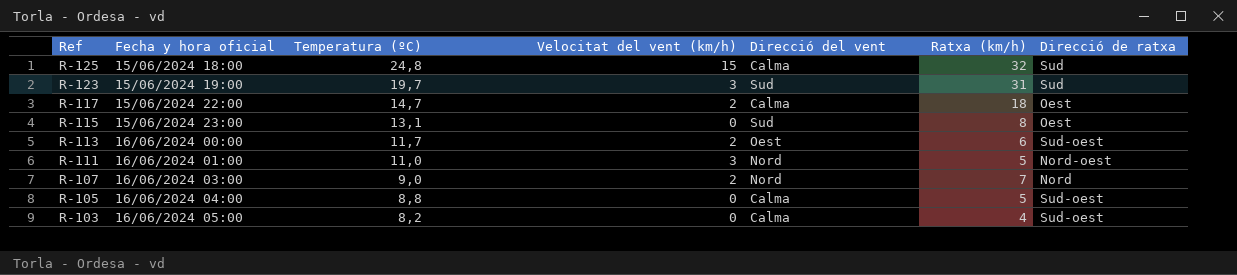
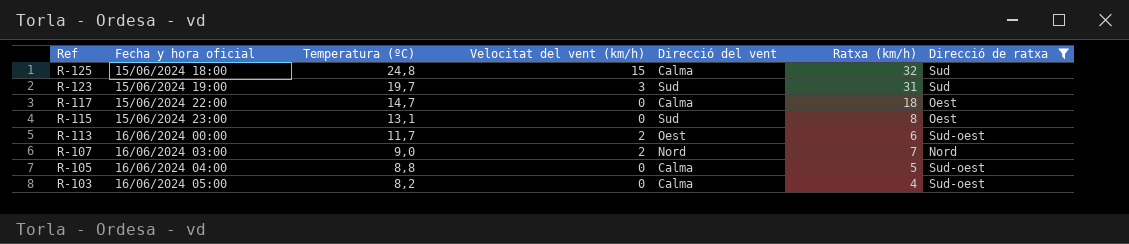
filter: none -> Direcció de ratxa != Nord-oest
R-117 | Velocitat del vent (km/h): 2 -> 0

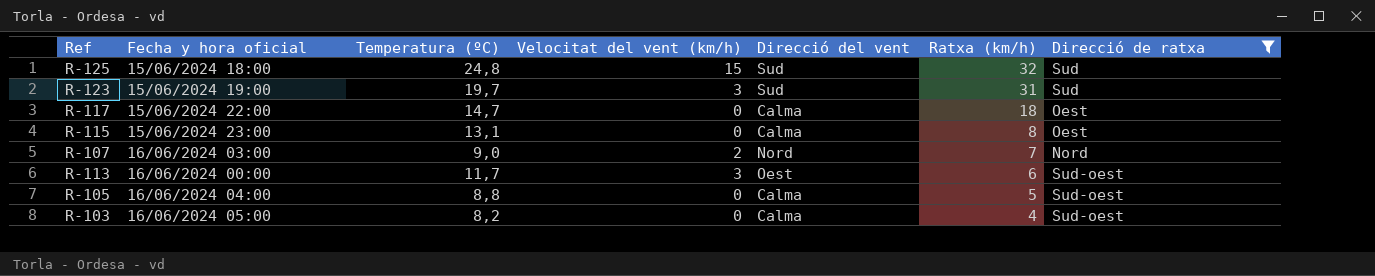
row order: Ref descending -> Ratxa (km/h) descending
R-125 | Direcció del vent: Calma -> Sud
R-115 | Direcció del vent: Sud -> Calma
R-113 | Velocitat del vent (km/h): 2 -> 3

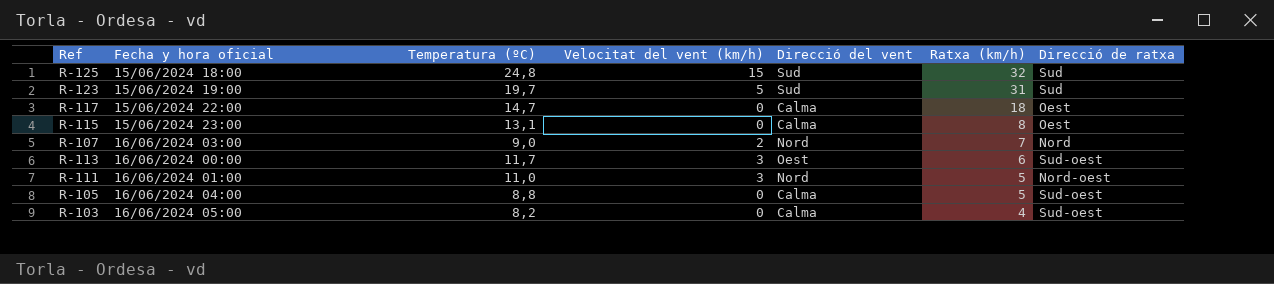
filter: Direcció de ratxa != Nord-oest -> none
R-123 | Velocitat del vent (km/h): 3 -> 5

